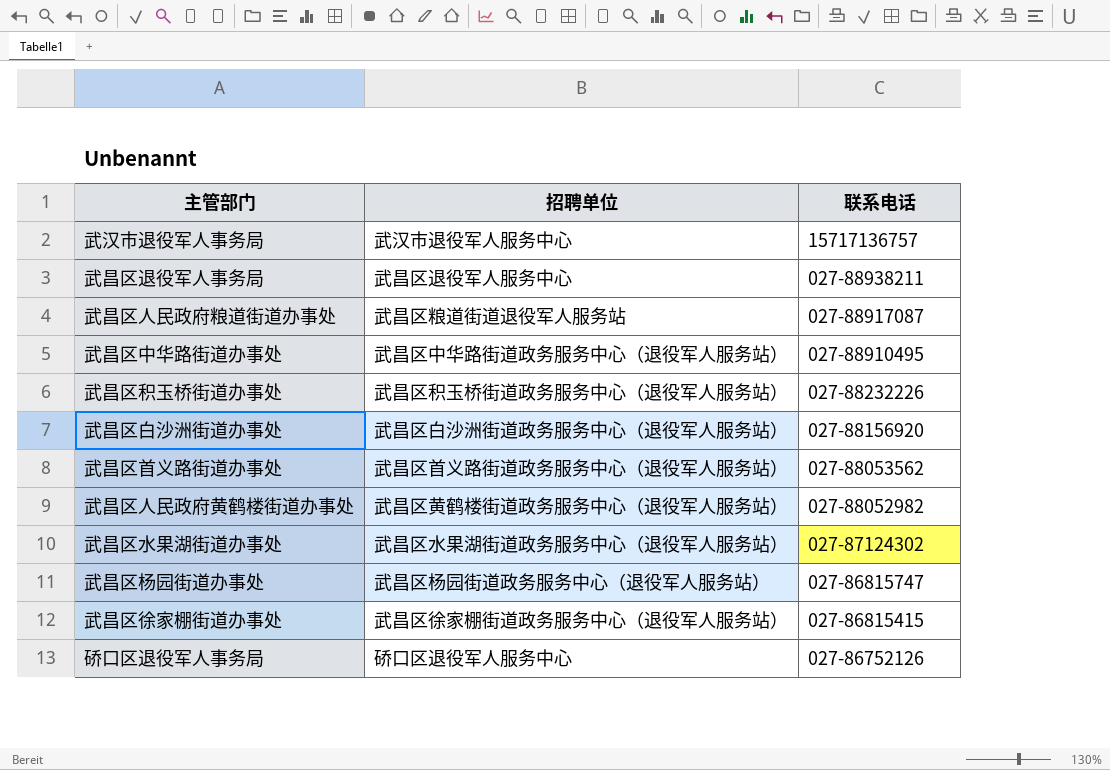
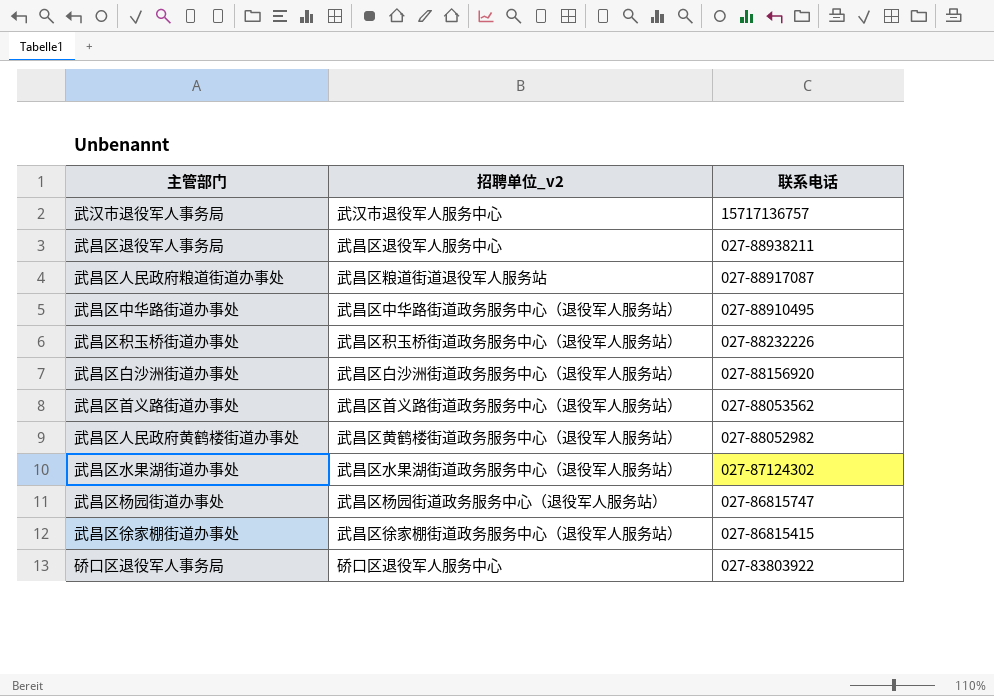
column name: 招聘单位 -> 招聘单位_v2
硚口区退役军人事务局 | 联系电话: 027-86752126 -> 027-83803922

